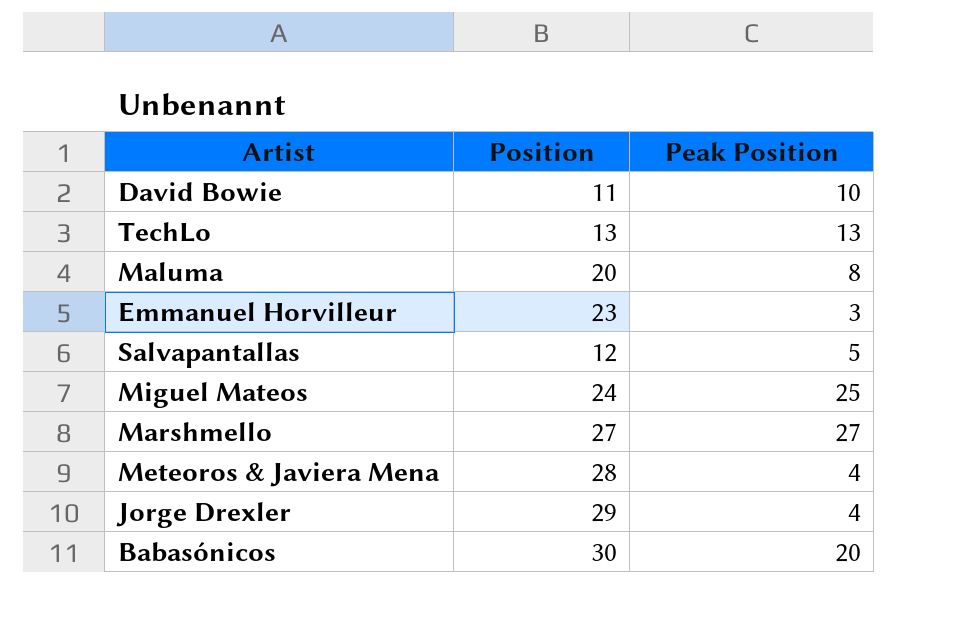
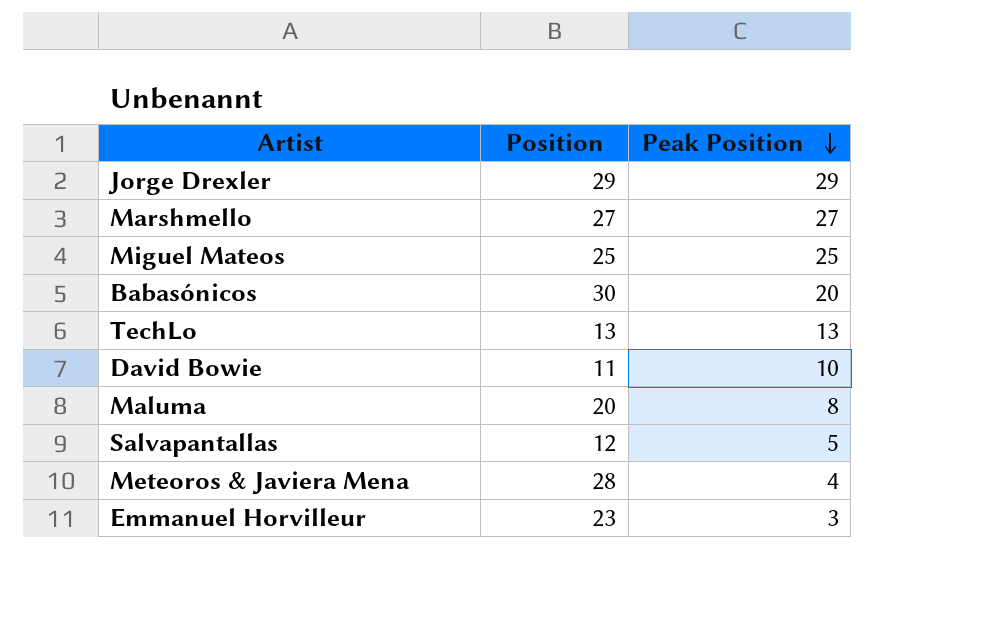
row order: none -> Peak Position descending
Jorge Drexler | Peak Position: 4 -> 29
Miguel Mateos | Position: 24 -> 25

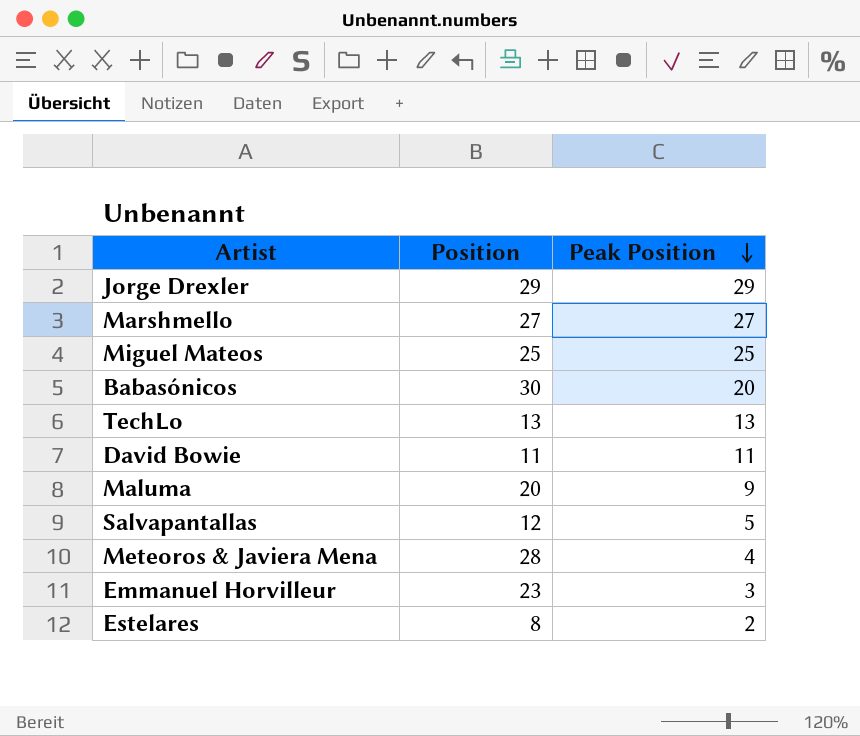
David Bowie | Peak Position: 10 -> 11
Maluma | Peak Position: 8 -> 9
row Estelares: none -> 8 | 2

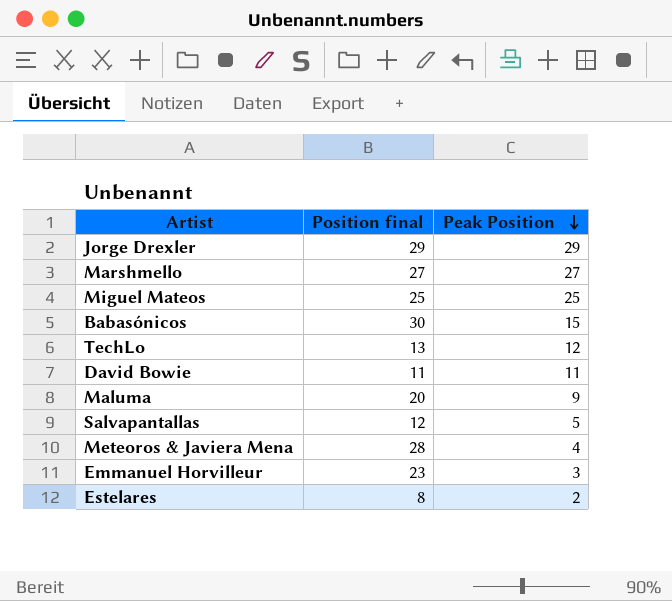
column name: Position -> Position final
Babasónicos | Peak Position: 20 -> 15
TechLo | Peak Position: 13 -> 12

